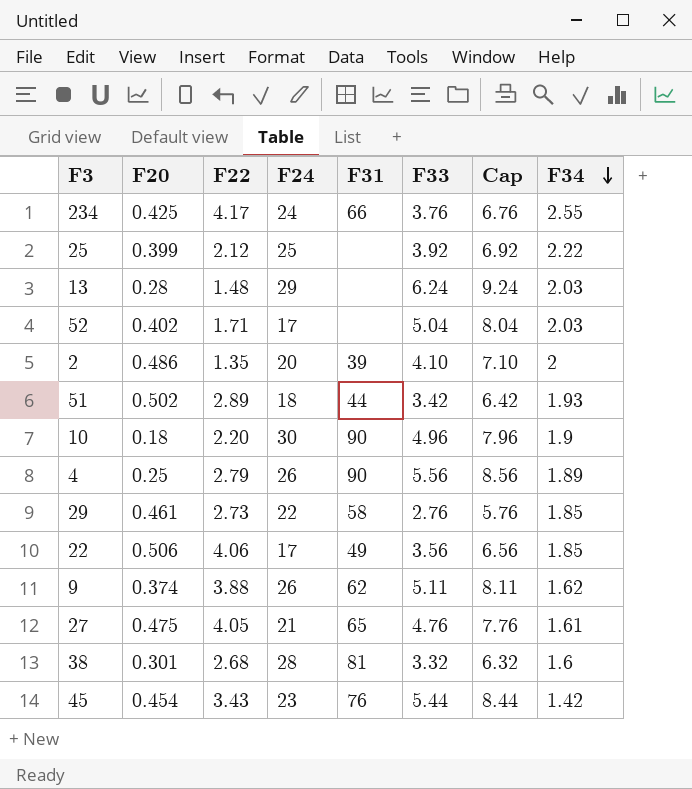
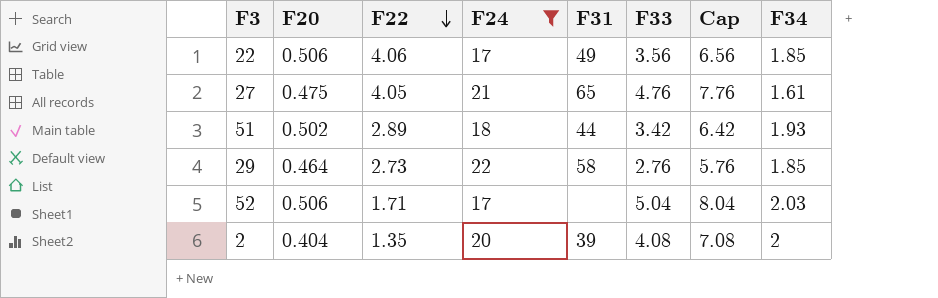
filter: none -> F24 <= 22
row order: F34 descending -> F22 descending
29 | F20: 0.461 -> 0.464
52 | F20: 0.402 -> 0.506
2 | F20: 0.486 -> 0.404
2 | F33: 4.10 -> 4.08
2 | Cap: 7.10 -> 7.08

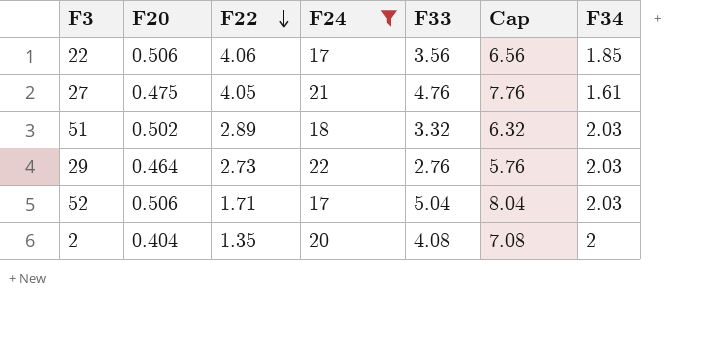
column F31 | position: 5 -> none
51 | F33: 3.42 -> 3.32
51 | Cap: 6.42 -> 6.32
51 | F34: 1.93 -> 2.03
29 | F34: 1.85 -> 2.03

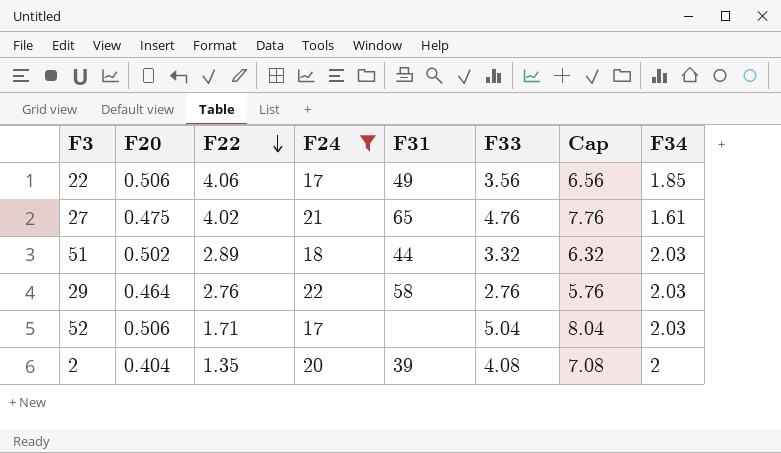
column F31 | position: none -> 5
27 | F22: 4.05 -> 4.02
29 | F22: 2.73 -> 2.76

